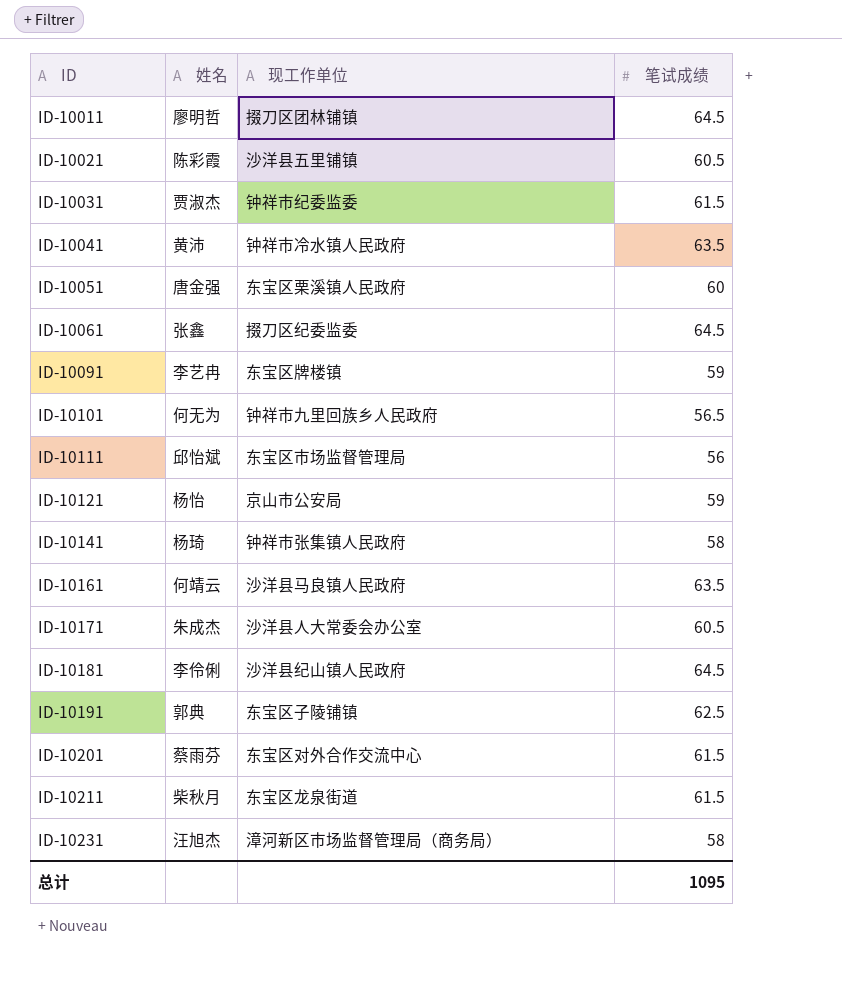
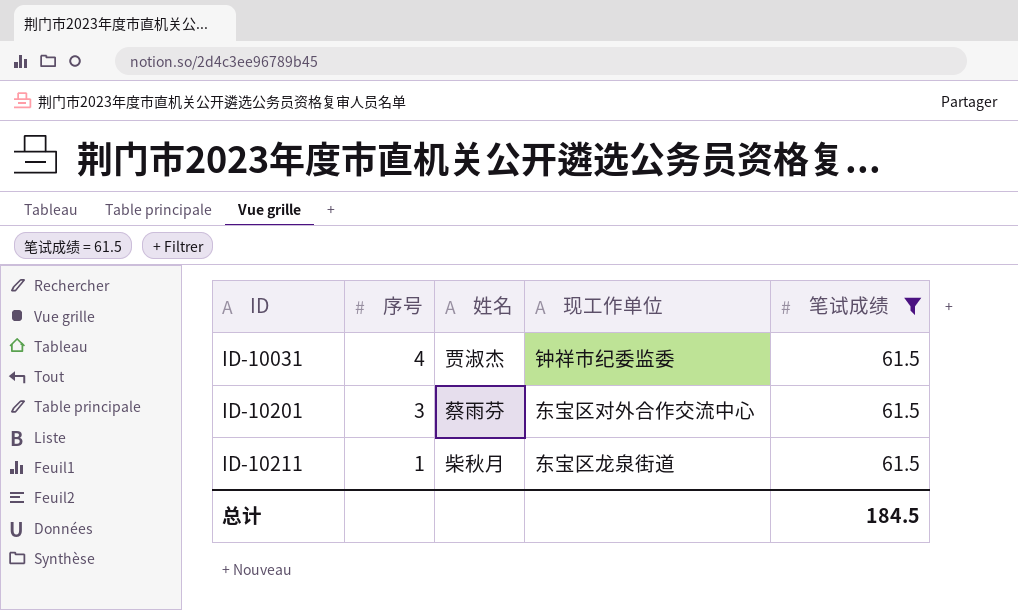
filter: none -> 笔试成绩 = 61.5
column 序号 | position: none -> 2
总计 | 笔试成绩: 1095 -> 184.5

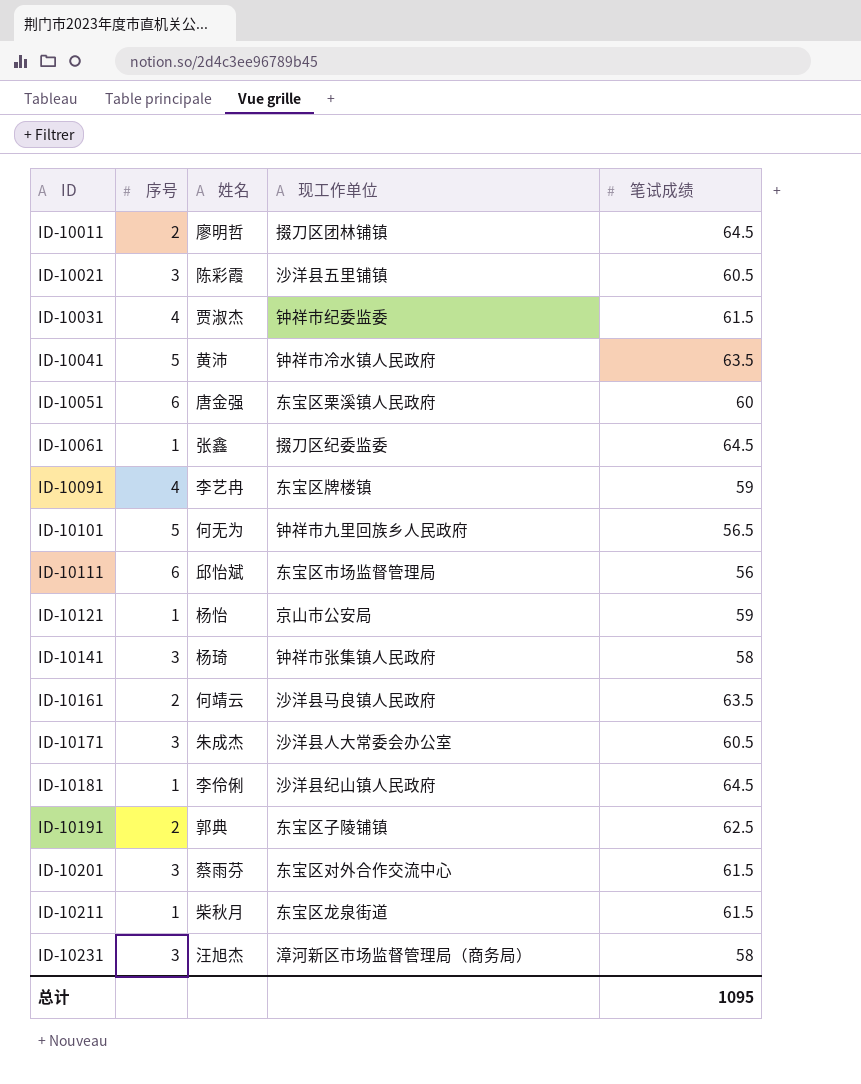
filter: 笔试成绩 = 61.5 -> none
总计 | 笔试成绩: 184.5 -> 1095

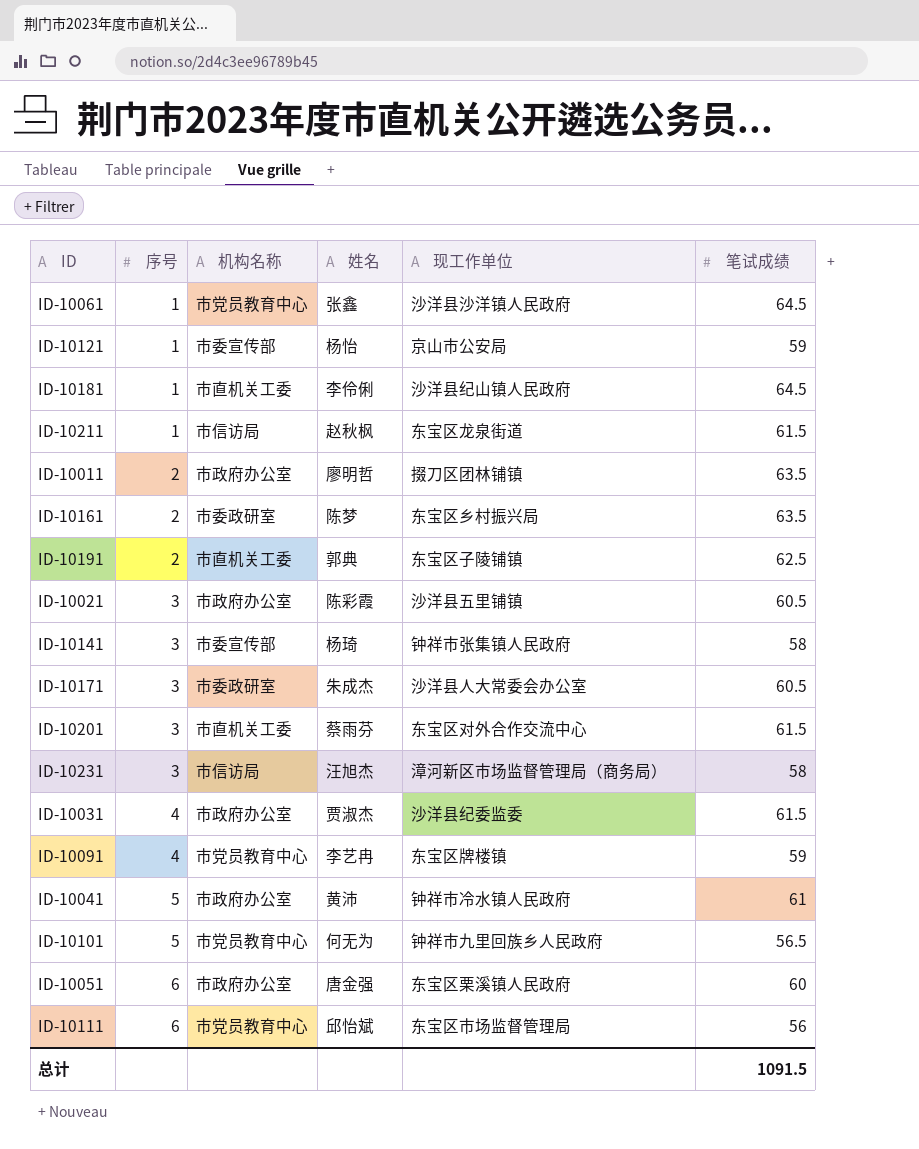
row order: ID ascending -> 序号 ascending
column 机构名称 | position: none -> 3
ID-10061 | 现工作单位: 掇刀区纪委监委 -> 沙洋县沙洋镇人民政府
ID-10211 | 姓名: 柴秋月 -> 赵秋枫
ID-10011 | 笔试成绩: 64.5 -> 63.5
ID-10161 | 姓名: 何靖云 -> 陈梦
ID-10161 | 现工作单位: 沙洋县马良镇人民政府 -> 东宝区乡村振兴局
ID-10031 | 现工作单位: 钟祥市纪委监委 -> 沙洋县纪委监委
ID-10041 | 笔试成绩: 63.5 -> 61
总计 | 笔试成绩: 1095 -> 1091.5

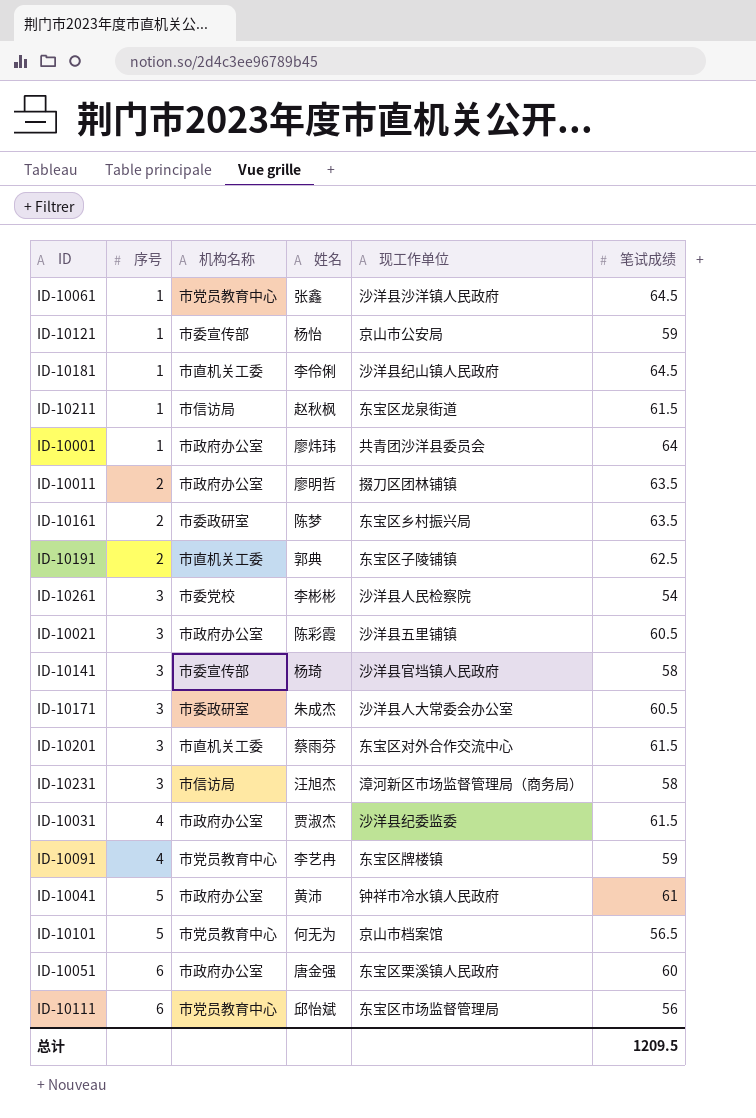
row ID-10001: none -> 1 | 市政府办公室 | 廖炜玮 | 共青团沙洋县委员会 | 64
row ID-10261: none -> 3 | 市委党校 | 李彬彬 | 沙洋县人民检察院 | 54
ID-10141 | 现工作单位: 钟祥市张集镇人民政府 -> 沙洋县官垱镇人民政府
ID-10101 | 现工作单位: 钟祥市九里回族乡人民政府 -> 京山市档案馆
总计 | 笔试成绩: 1091.5 -> 1209.5

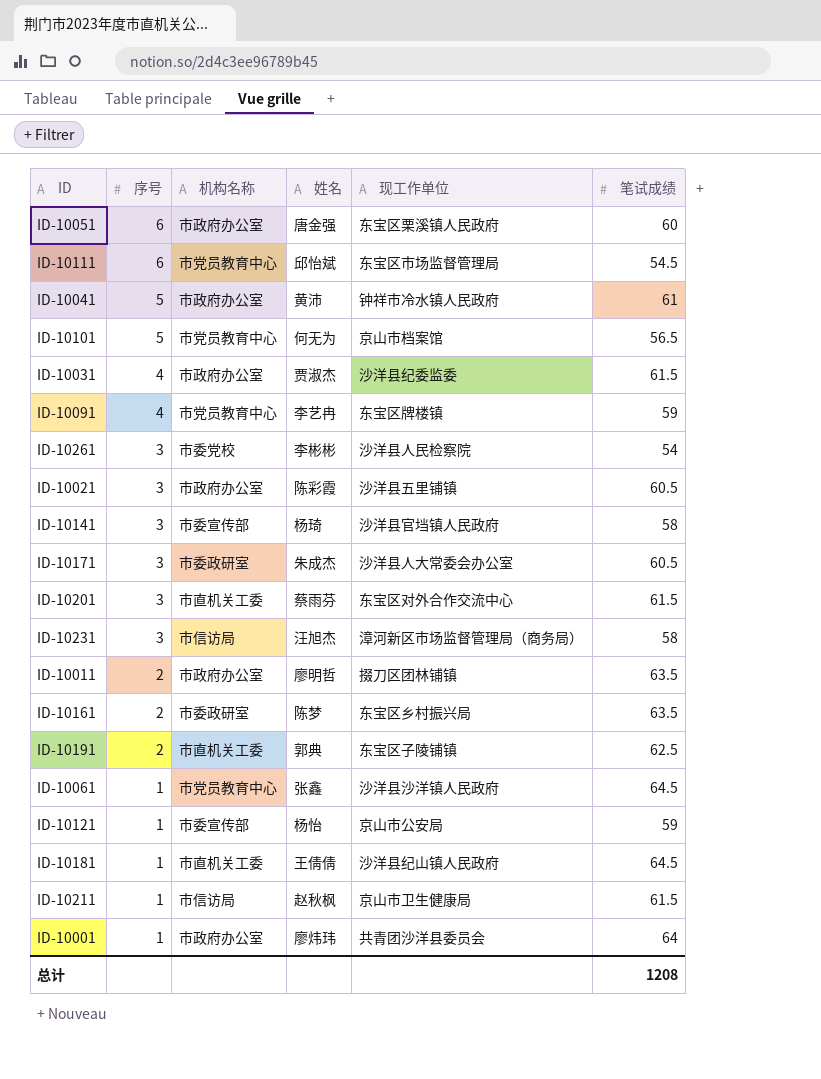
row order: 序号 ascending -> 序号 descending
ID-10111 | 笔试成绩: 56 -> 54.5
ID-10181 | 姓名: 李伶俐 -> 王倩倩
ID-10211 | 现工作单位: 东宝区龙泉街道 -> 京山市卫生健康局
总计 | 笔试成绩: 1209.5 -> 1208

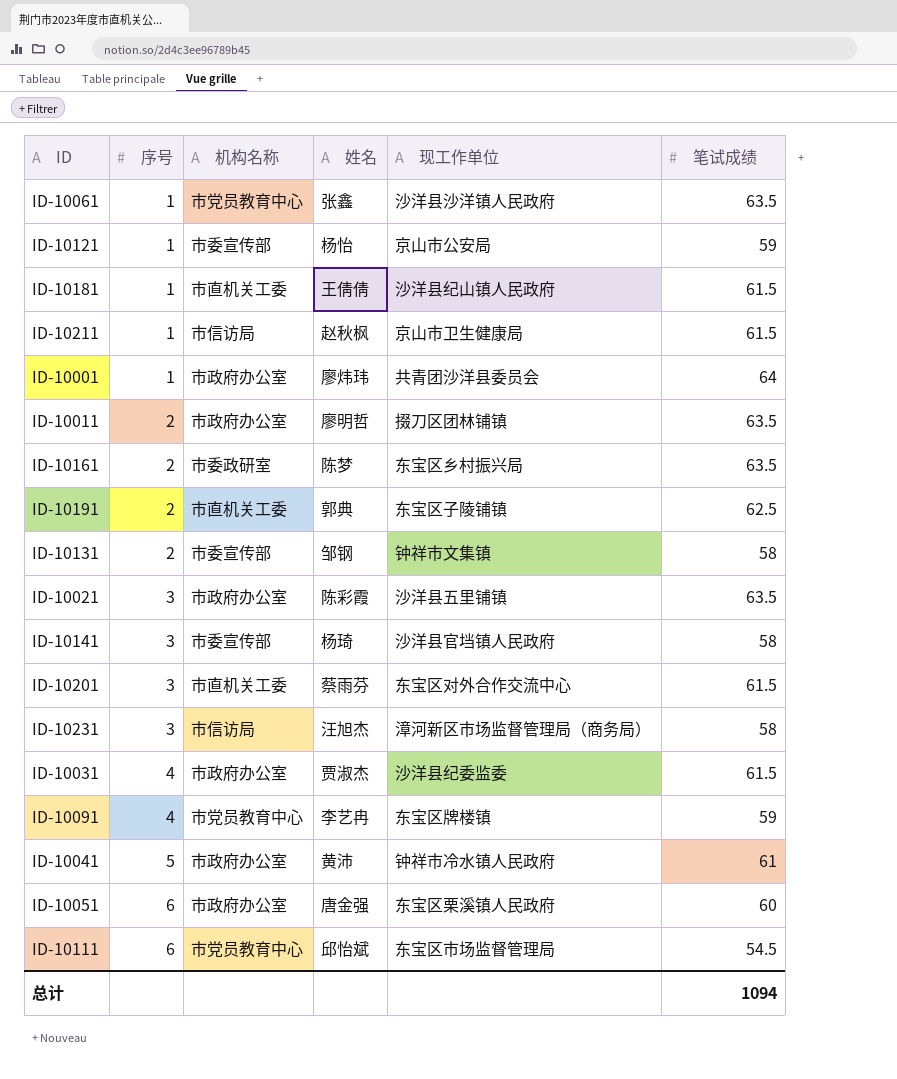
row order: 序号 descending -> 序号 ascending
row ID-10101: 5 | 市党员教育中心 | 何无为 | 京山市档案馆 | 56.5 -> none
row ID-10261: 3 | 市委党校 | 李彬彬 | 沙洋县人民检察院 | 54 -> none
row ID-10171: 3 | 市委政研室 | 朱成杰 | 沙洋县人大常委会办公室 | 60.5 -> none
ID-10061 | 笔试成绩: 64.5 -> 63.5
ID-10181 | 笔试成绩: 64.5 -> 61.5
row ID-10131: none -> 2 | 市委宣传部 | 邹钢 | 钟祥市文集镇 | 58
ID-10021 | 笔试成绩: 60.5 -> 63.5
总计 | 笔试成绩: 1208 -> 1094

